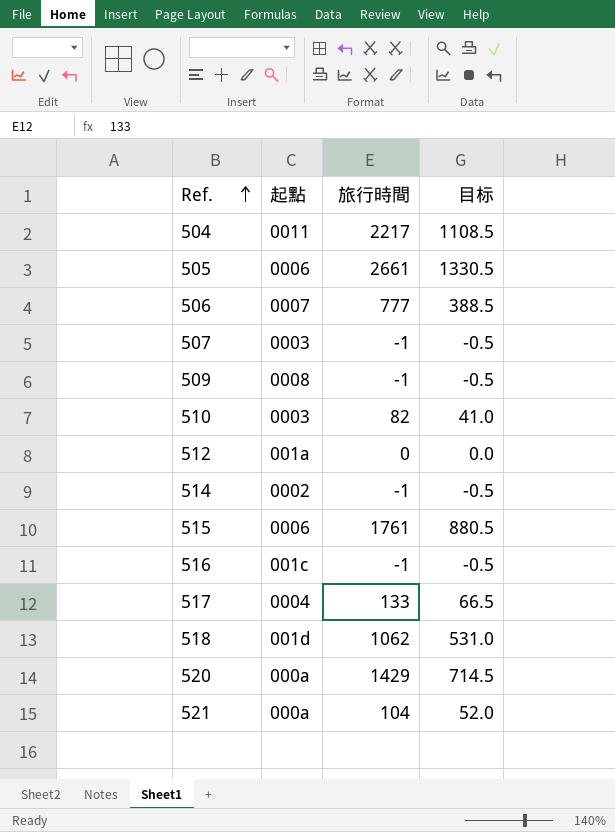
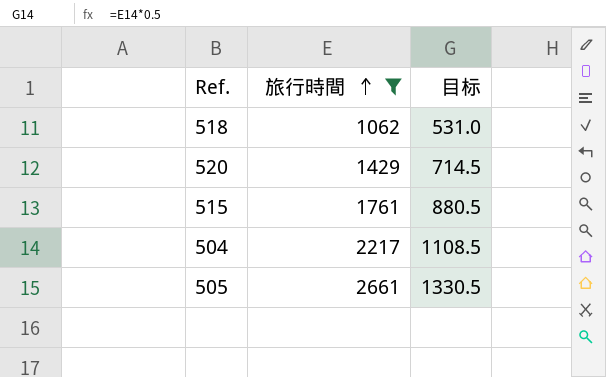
filter: none -> 旅行時間 >= 1062
row order: Ref. ascending -> 旅行時間 ascending
column 起點 | position: 2 -> none

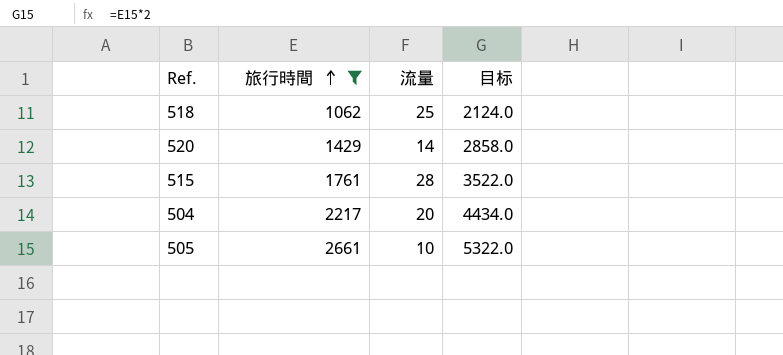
column 流量 | position: none -> 3
column 目标 | formula: [旅行時間] * 0.5 -> [旅行時間] * 2

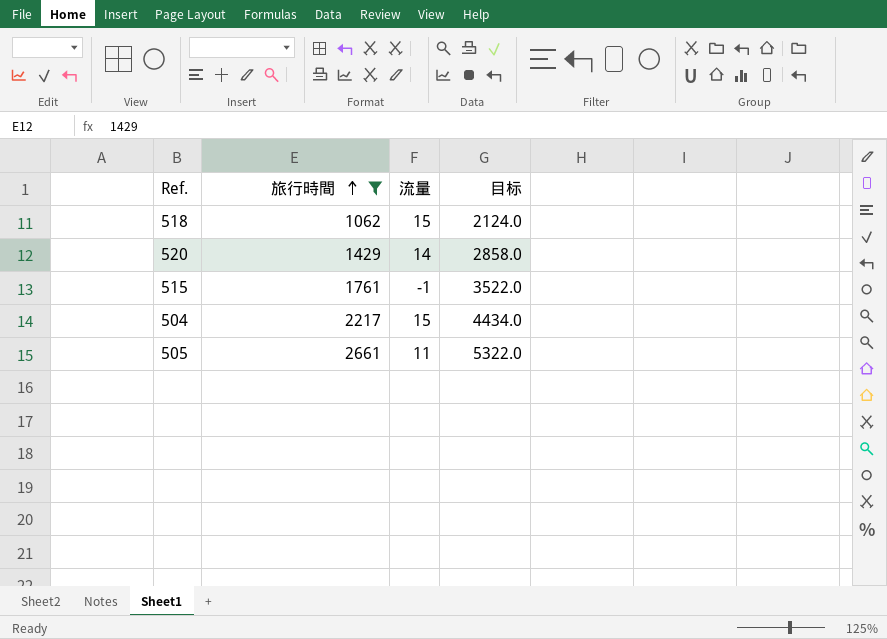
518 | 流量: 25 -> 15
515 | 流量: 28 -> -1
504 | 流量: 20 -> 15
505 | 流量: 10 -> 11

